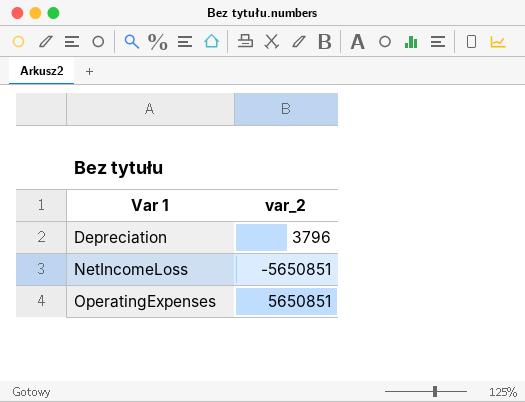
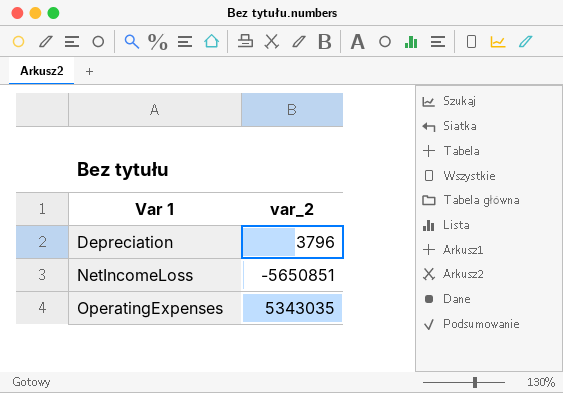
OperatingExpenses | var_2: 5650851 -> 5343035

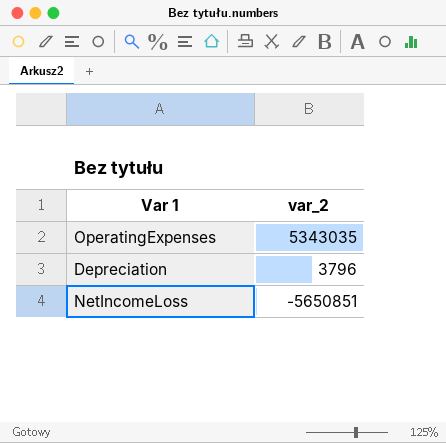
row order: Var 1 ascending -> var_2 descending

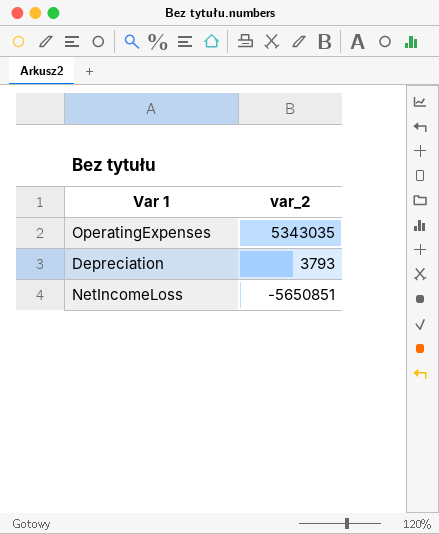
Depreciation | var_2: 3796 -> 3793

